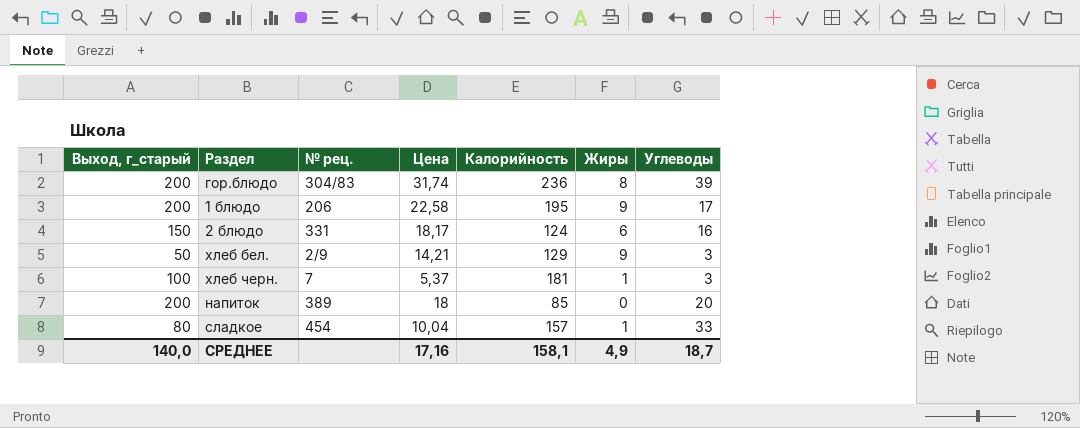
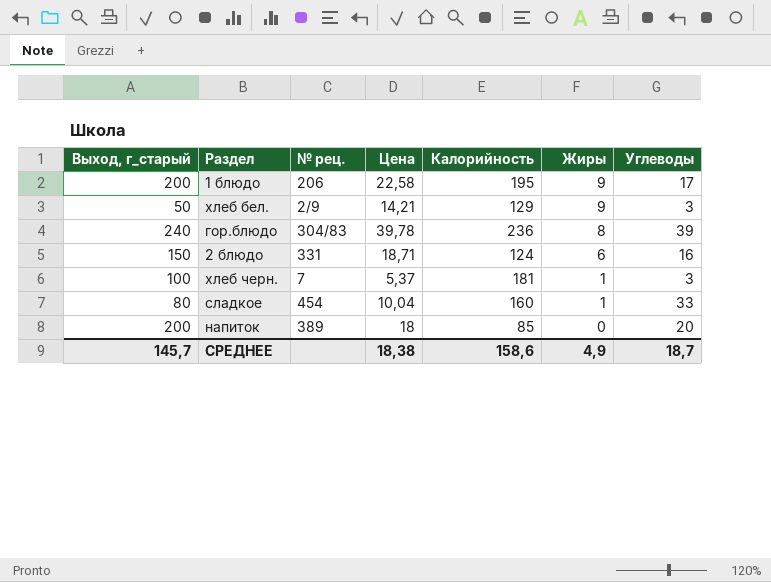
row order: none -> Жиры descending
гор.блюдо | Выход, г_старый: 200 -> 240
гор.блюдо | Цена: 31,74 -> 39,78
2 блюдо | Цена: 18,17 -> 18,71
сладкое | Калорийность: 157 -> 160
СРЕДНЕЕ | Выход, г_старый: 140,0 -> 145,7
СРЕДНЕЕ | Цена: 17,16 -> 18,38
СРЕДНЕЕ | Калорийность: 158,1 -> 158,6

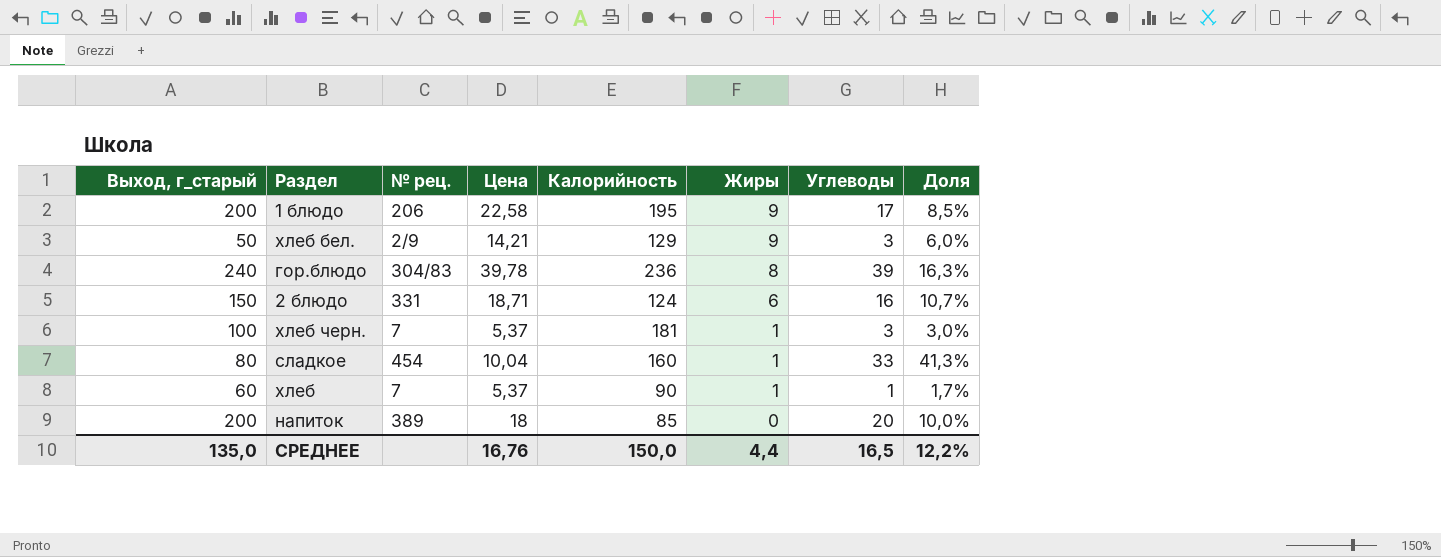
column Доля | formula: none -> [Углеводы] / [Выход, г_старый]
row хлеб: none -> 60 | 7 | 5,37 | 90 | 1 | 1 | 1,7%
СРЕДНЕЕ | Выход, г_старый: 145,7 -> 135,0
СРЕДНЕЕ | Цена: 18,38 -> 16,76
СРЕДНЕЕ | Калорийность: 158,6 -> 150,0
СРЕДНЕЕ | Жиры: 4,9 -> 4,4
СРЕДНЕЕ | Углеводы: 18,7 -> 16,5

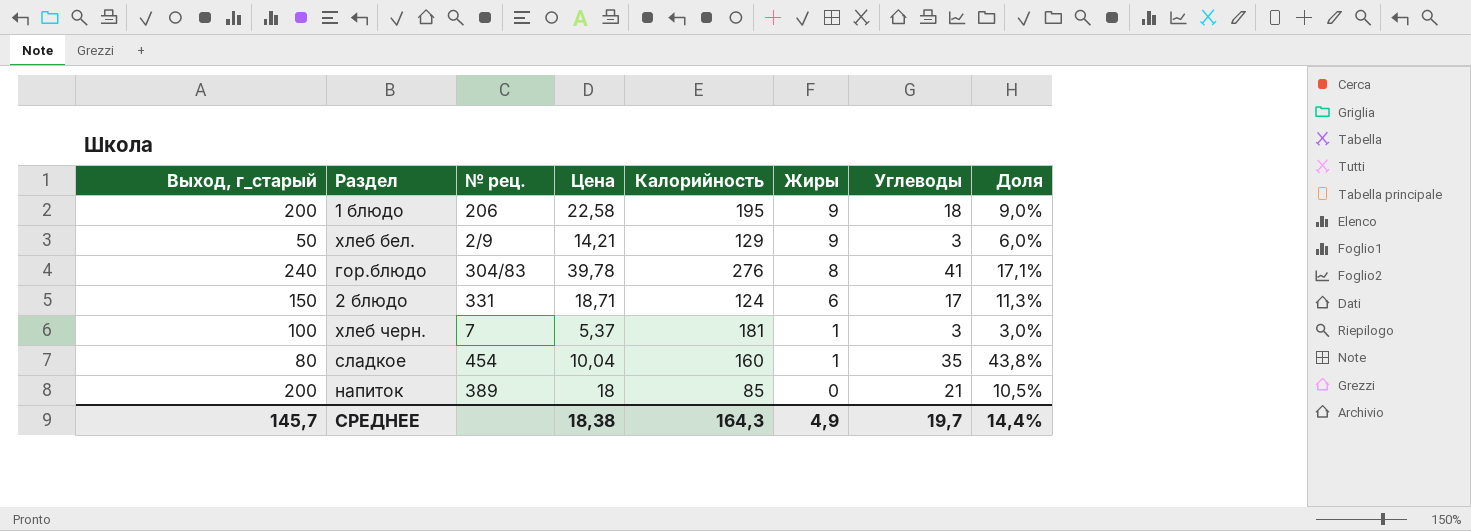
row хлеб: 60 | 7 | 5,37 | 90 | 1 | 1 | 1,7% -> none
1 блюдо | Углеводы: 17 -> 18
1 блюдо | Доля: 8,5% -> 9,0%
гор.блюдо | Калорийность: 236 -> 276
гор.блюдо | Углеводы: 39 -> 41
гор.блюдо | Доля: 16,3% -> 17,1%
2 блюдо | Углеводы: 16 -> 17
2 блюдо | Доля: 10,7% -> 11,3%
сладкое | Углеводы: 33 -> 35
сладкое | Доля: 41,3% -> 43,8%
напиток | Углеводы: 20 -> 21
напиток | Доля: 10,0% -> 10,5%
СРЕДНЕЕ | Выход, г_старый: 135,0 -> 145,7
СРЕДНЕЕ | Цена: 16,76 -> 18,38
СРЕДНЕЕ | Калорийность: 150,0 -> 164,3
СРЕДНЕЕ | Жиры: 4,4 -> 4,9
СРЕДНЕЕ | Углеводы: 16,5 -> 19,7
СРЕДНЕЕ | Доля: 12,2% -> 14,4%

